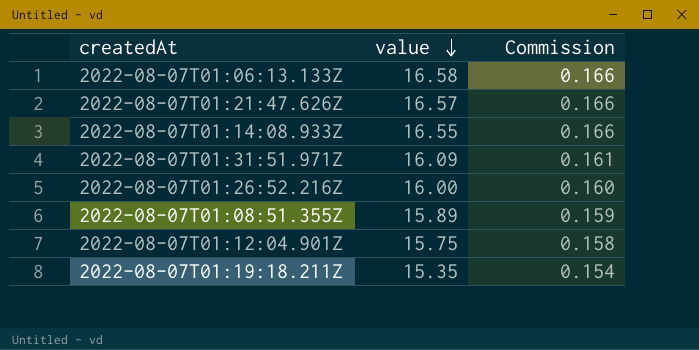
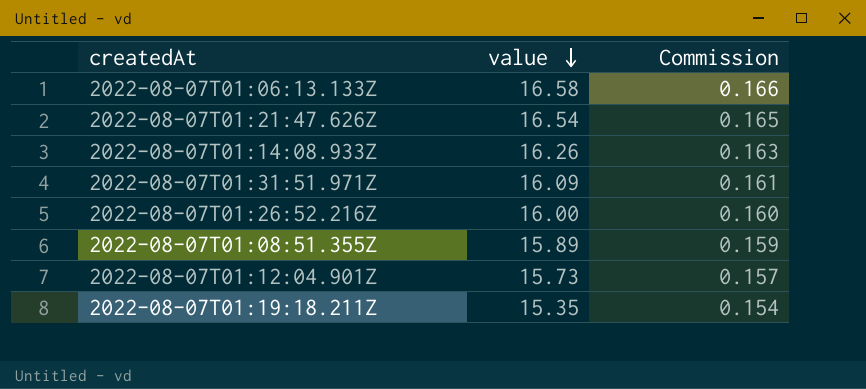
2022-08-07T01:21:47.626Z | value: 16.57 -> 16.54
2022-08-07T01:21:47.626Z | Commission: 0.166 -> 0.165
2022-08-07T01:14:08.933Z | value: 16.55 -> 16.26
2022-08-07T01:14:08.933Z | Commission: 0.166 -> 0.163
2022-08-07T01:12:04.901Z | value: 15.75 -> 15.73
2022-08-07T01:12:04.901Z | Commission: 0.158 -> 0.157

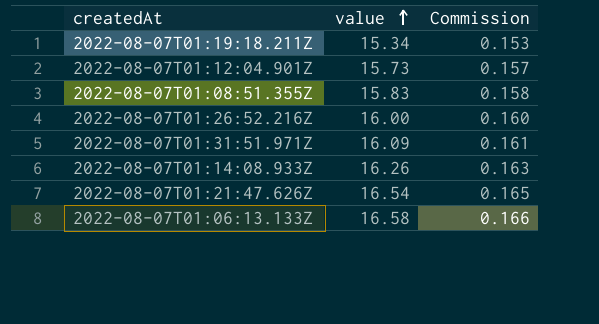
row order: value descending -> value ascending
2022-08-07T01:19:18.211Z | value: 15.35 -> 15.34
2022-08-07T01:19:18.211Z | Commission: 0.154 -> 0.153
2022-08-07T01:08:51.355Z | value: 15.89 -> 15.83
2022-08-07T01:08:51.355Z | Commission: 0.159 -> 0.158

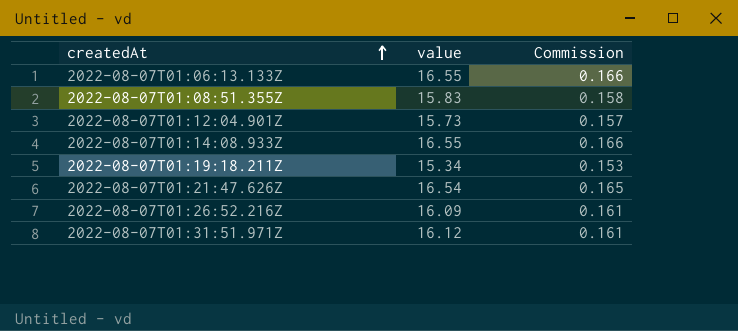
row order: value ascending -> createdAt ascending
2022-08-07T01:06:13.133Z | value: 16.58 -> 16.55
2022-08-07T01:14:08.933Z | value: 16.26 -> 16.55
2022-08-07T01:14:08.933Z | Commission: 0.163 -> 0.166
2022-08-07T01:26:52.216Z | value: 16.00 -> 16.09
2022-08-07T01:26:52.216Z | Commission: 0.160 -> 0.161
2022-08-07T01:31:51.971Z | value: 16.09 -> 16.12

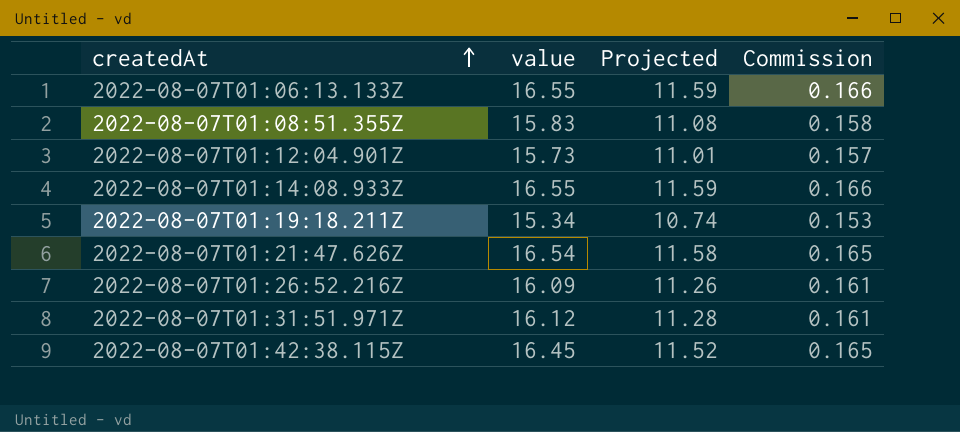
column Projected | formula: none -> [value] * 0.7
row 2022-08-07T01:42:38.115Z: none -> 16.45 | 11.52 | 0.165

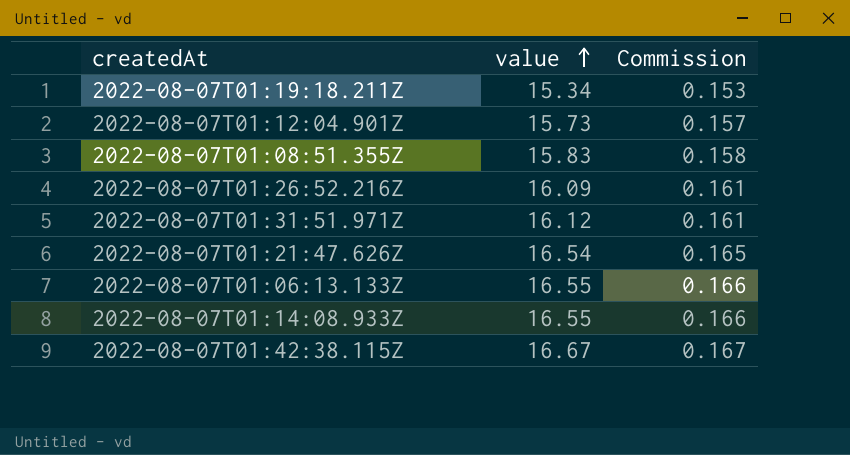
row order: createdAt ascending -> value ascending
column Projected | formula: [value] * 0.7 -> none
2022-08-07T01:42:38.115Z | value: 16.45 -> 16.67
2022-08-07T01:42:38.115Z | Commission: 0.165 -> 0.167

